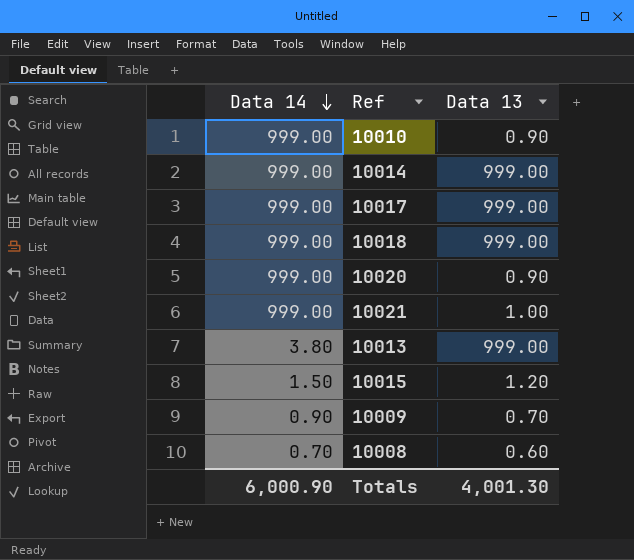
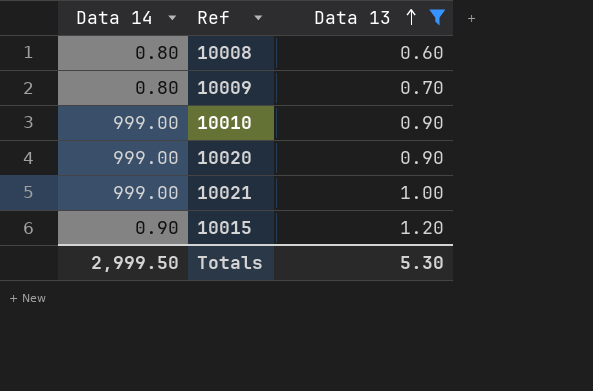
filter: none -> Data 13 != 999.00
row order: Data 14 descending -> Data 13 ascending
10008 | Data 14: 0.70 -> 0.80
10009 | Data 14: 0.90 -> 0.80
10015 | Data 14: 1.50 -> 0.90
Totals | Data 14: 6,000.90 -> 2,999.50
Totals | Data 13: 4,001.30 -> 5.30

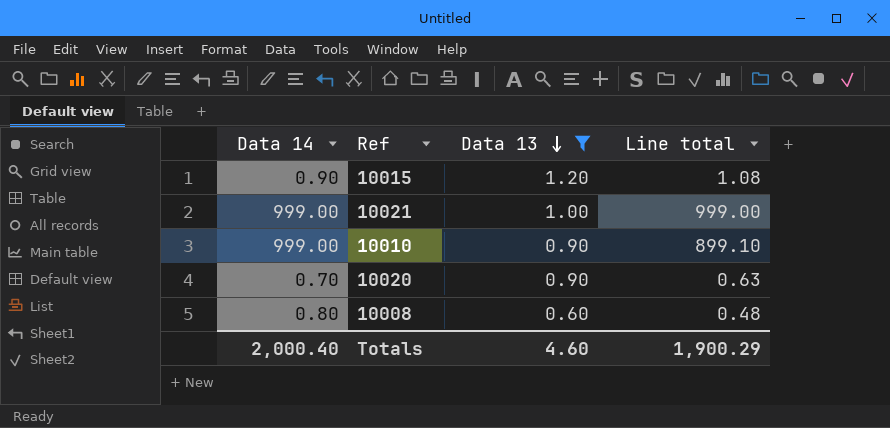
row order: Data 13 ascending -> Data 13 descending
column Line total | formula: none -> [Data 14] * [Data 13]
row 10009: 0.80 | 0.70 -> none
10020 | Data 14: 999.00 -> 0.70
Totals | Data 14: 2,999.50 -> 2,000.40
Totals | Data 13: 5.30 -> 4.60

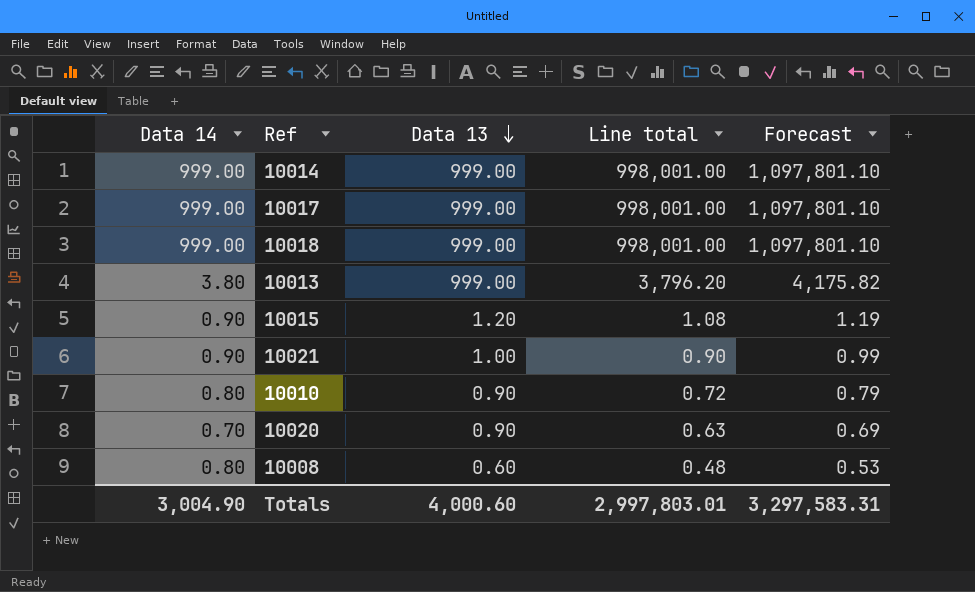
filter: Data 13 != 999.00 -> none
column Forecast | formula: none -> [Line total] * 1.1
10021 | Data 14: 999.00 -> 0.90
10021 | Line total: 999.00 -> 0.90
10010 | Data 14: 999.00 -> 0.80
10010 | Line total: 899.10 -> 0.72
Totals | Data 14: 2,000.40 -> 3,004.90
Totals | Data 13: 4.60 -> 4,000.60
Totals | Line total: 1,900.29 -> 2,997,803.01

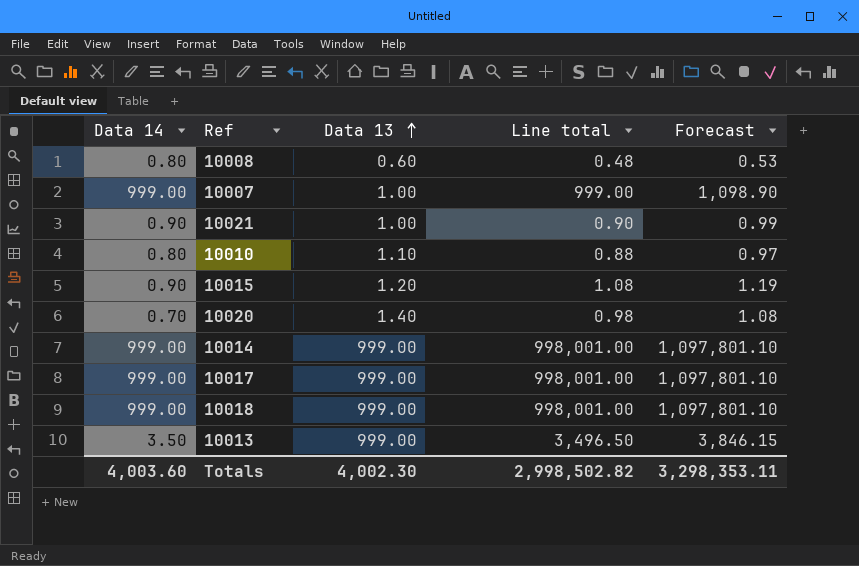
row order: Data 13 descending -> Data 13 ascending
row 10007: none -> 999.00 | 1.00 | 999.00 | 1,098.90
10010 | Data 13: 0.90 -> 1.10
10010 | Line total: 0.72 -> 0.88
10010 | Forecast: 0.79 -> 0.97
10020 | Data 13: 0.90 -> 1.40
10020 | Line total: 0.63 -> 0.98
10020 | Forecast: 0.69 -> 1.08
10013 | Data 14: 3.80 -> 3.50
10013 | Line total: 3,796.20 -> 3,496.50
10013 | Forecast: 4,175.82 -> 3,846.15
Totals | Data 14: 3,004.90 -> 4,003.60
Totals | Data 13: 4,000.60 -> 4,002.30
Totals | Line total: 2,997,803.01 -> 2,998,502.82
Totals | Forecast: 3,297,583.31 -> 3,298,353.11

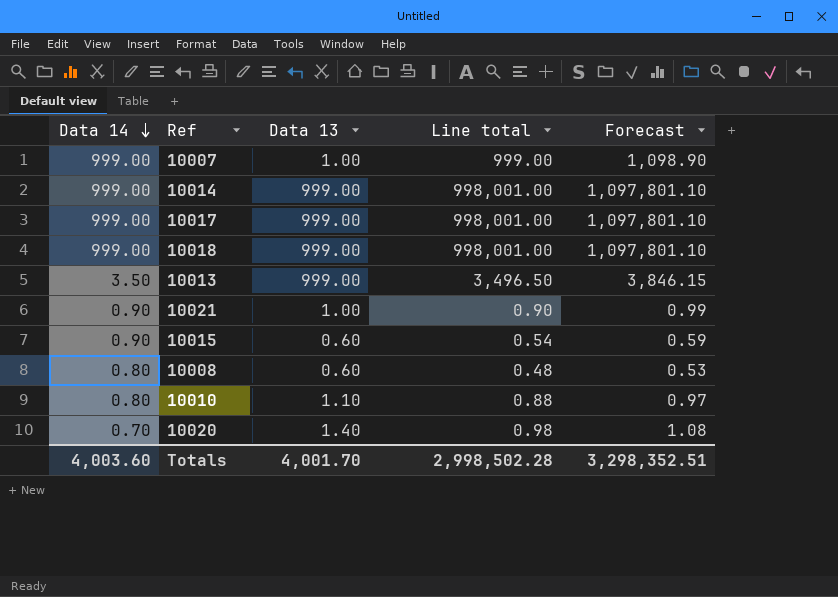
row order: Data 13 ascending -> Data 14 descending
10015 | Data 13: 1.20 -> 0.60
10015 | Line total: 1.08 -> 0.54
10015 | Forecast: 1.19 -> 0.59
Totals | Data 13: 4,002.30 -> 4,001.70
Totals | Line total: 2,998,502.82 -> 2,998,502.28
Totals | Forecast: 3,298,353.11 -> 3,298,352.51

